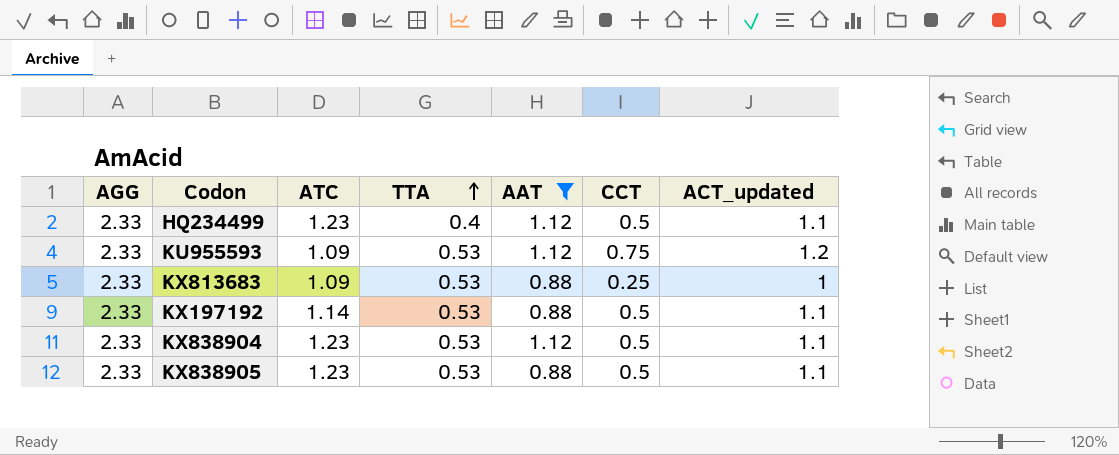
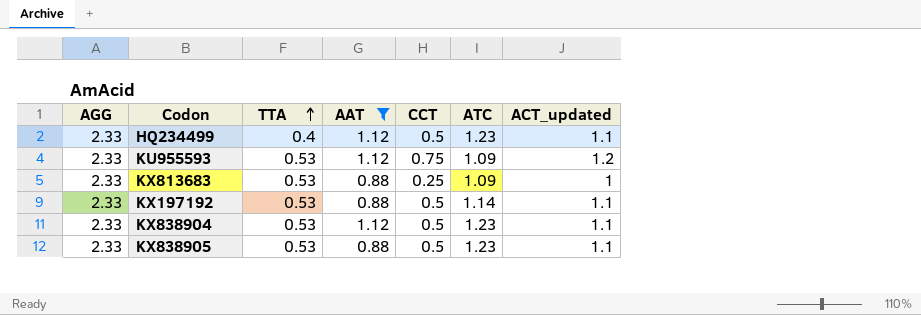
column ATC | position: 3 -> 6

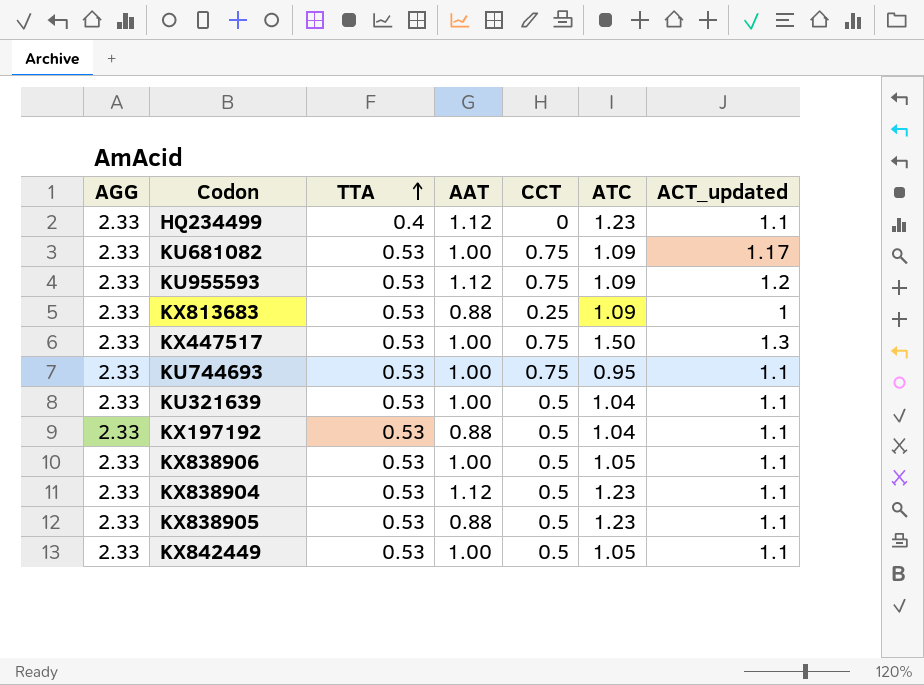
filter: AAT != 1.00 -> none
HQ234499 | CCT: 0.5 -> 0
KX197192 | ATC: 1.14 -> 1.04

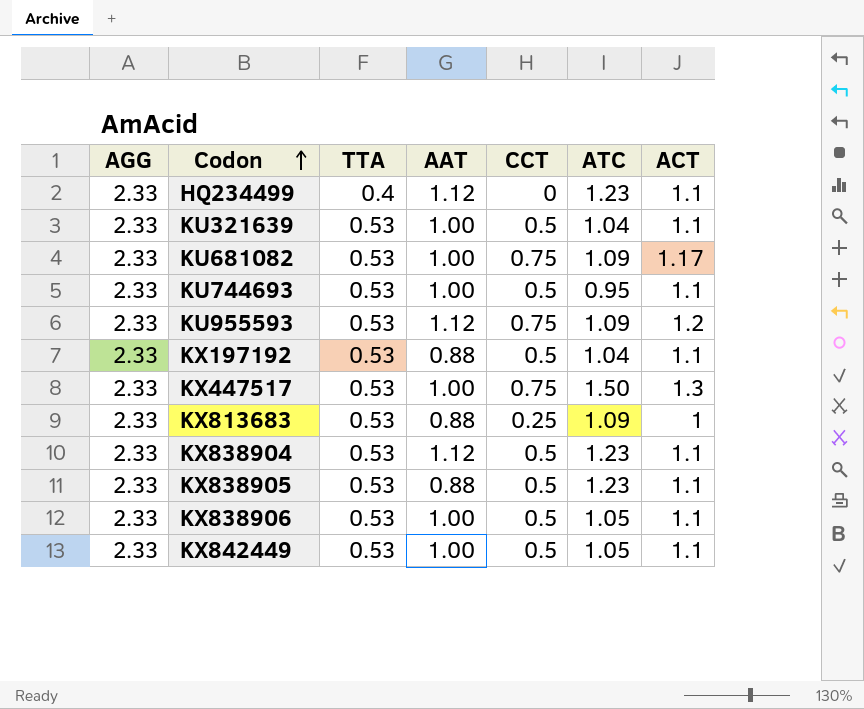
row order: TTA ascending -> Codon ascending
column name: ACT_updated -> ACT
KU744693 | CCT: 0.75 -> 0.5

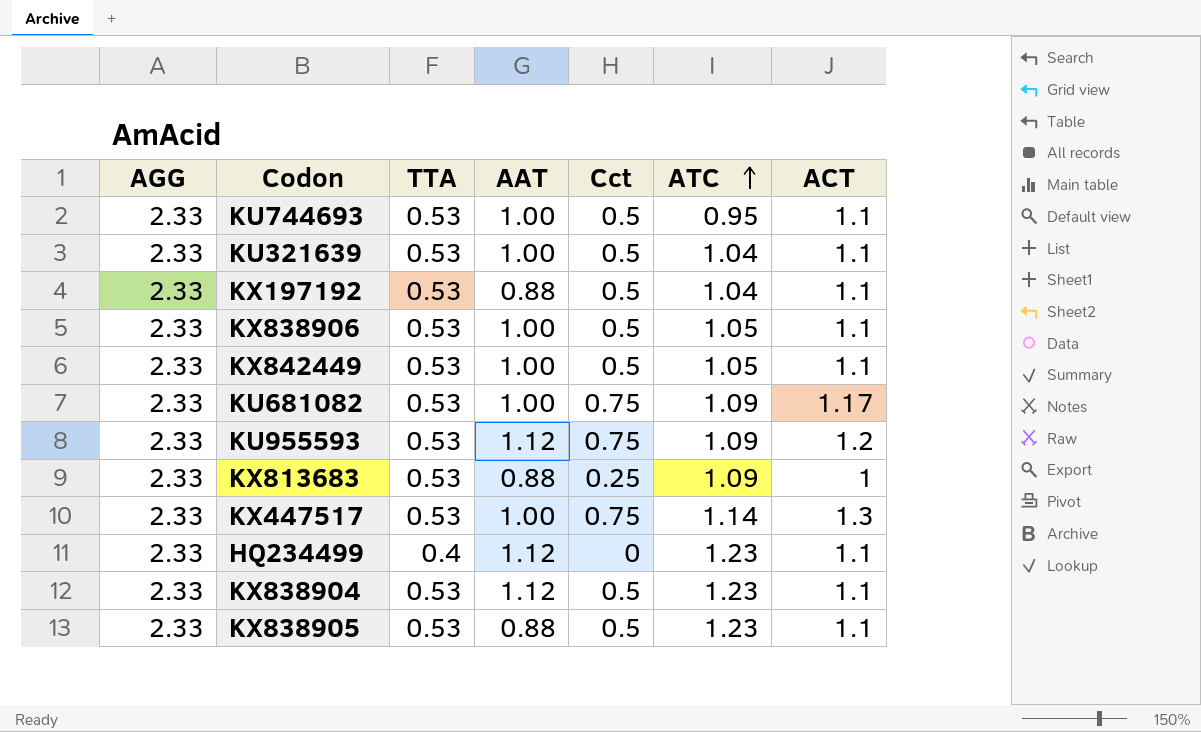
row order: Codon ascending -> ATC ascending
column name: CCT -> Cct
KX447517 | ATC: 1.50 -> 1.14

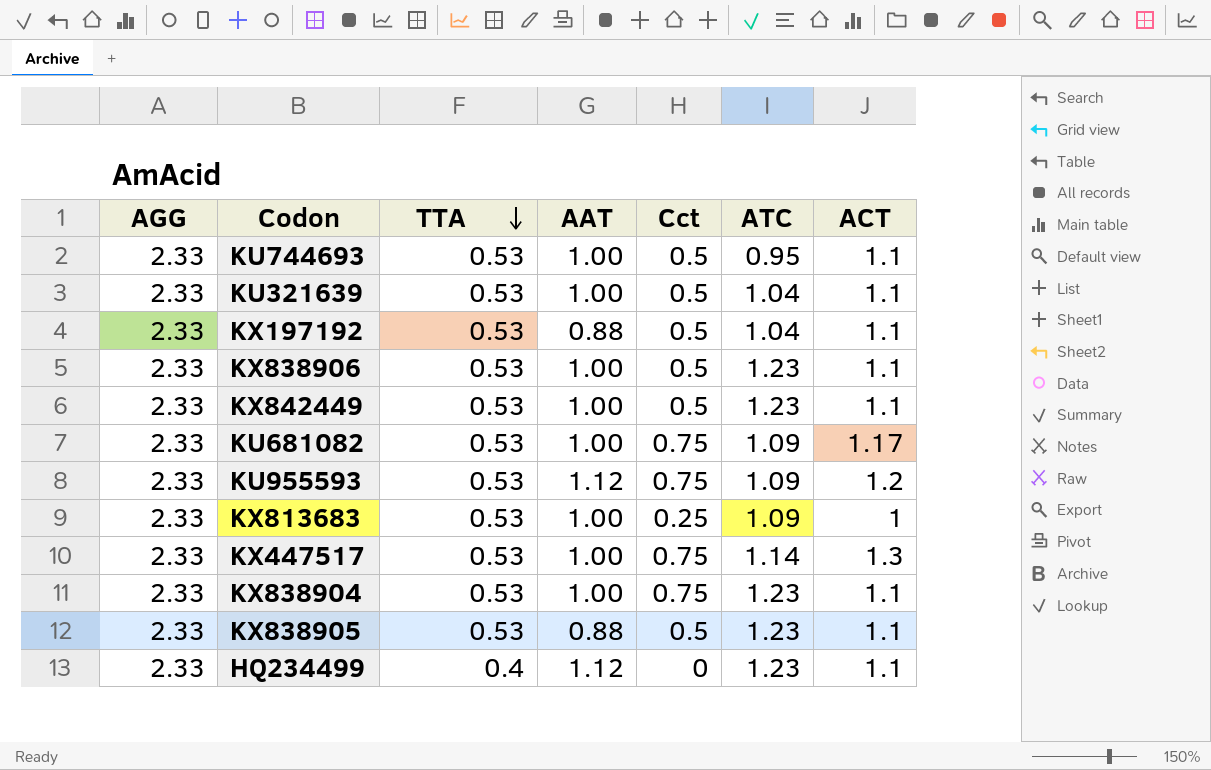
row order: ATC ascending -> TTA descending
KX838906 | ATC: 1.05 -> 1.23
KX842449 | ATC: 1.05 -> 1.23
KX813683 | AAT: 0.88 -> 1.00
KX838904 | AAT: 1.12 -> 1.00
KX838904 | Cct: 0.5 -> 0.75

